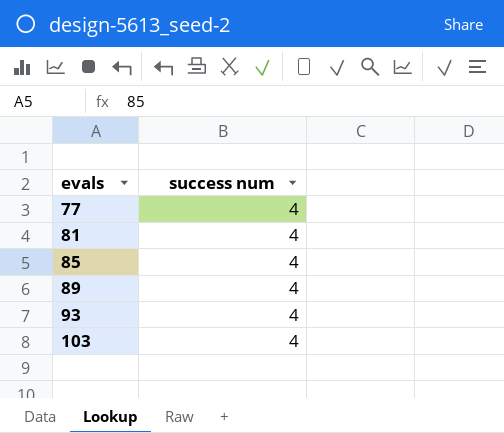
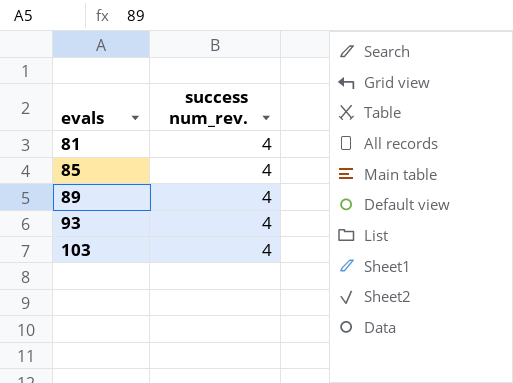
column name: success num -> success num_rev.
row 77: 4 -> none

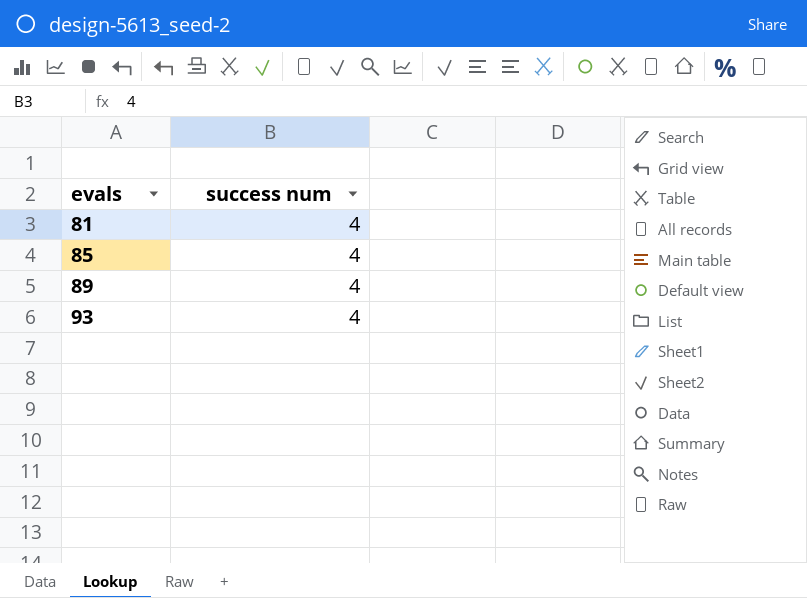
column name: success num_rev. -> success num
row 103: 4 -> none

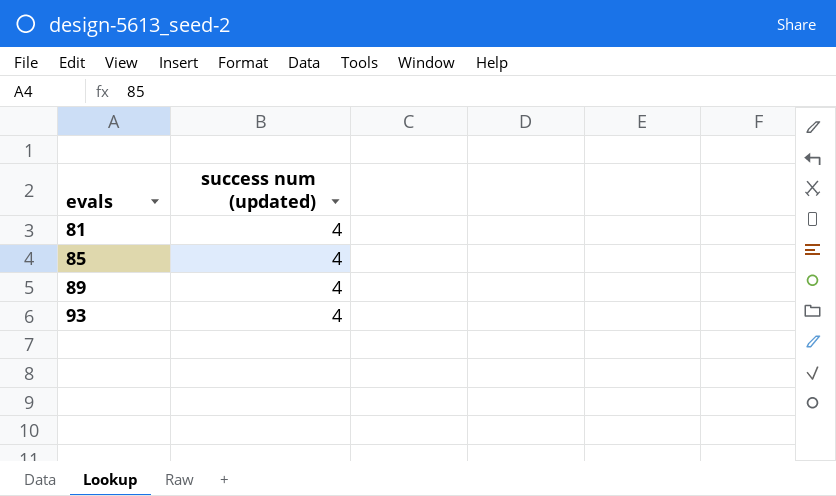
column name: success num -> success num (updated)

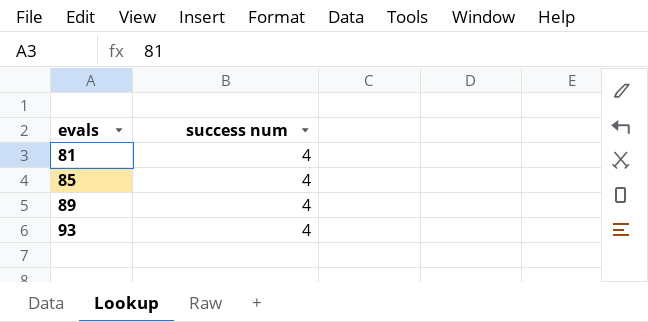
column name: success num (updated) -> success num

